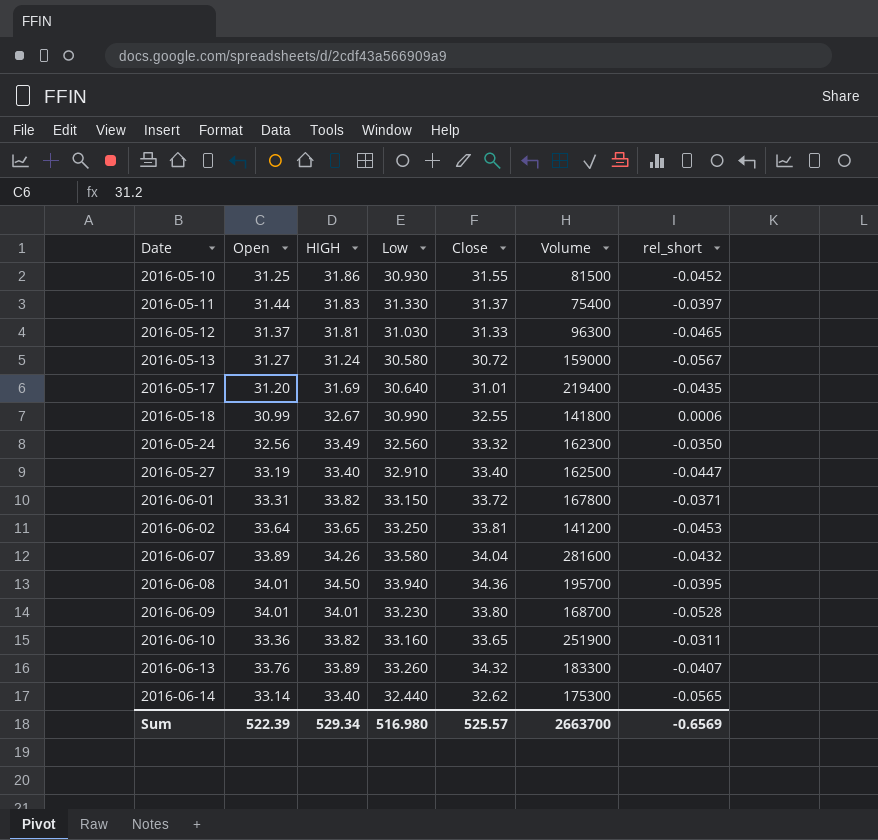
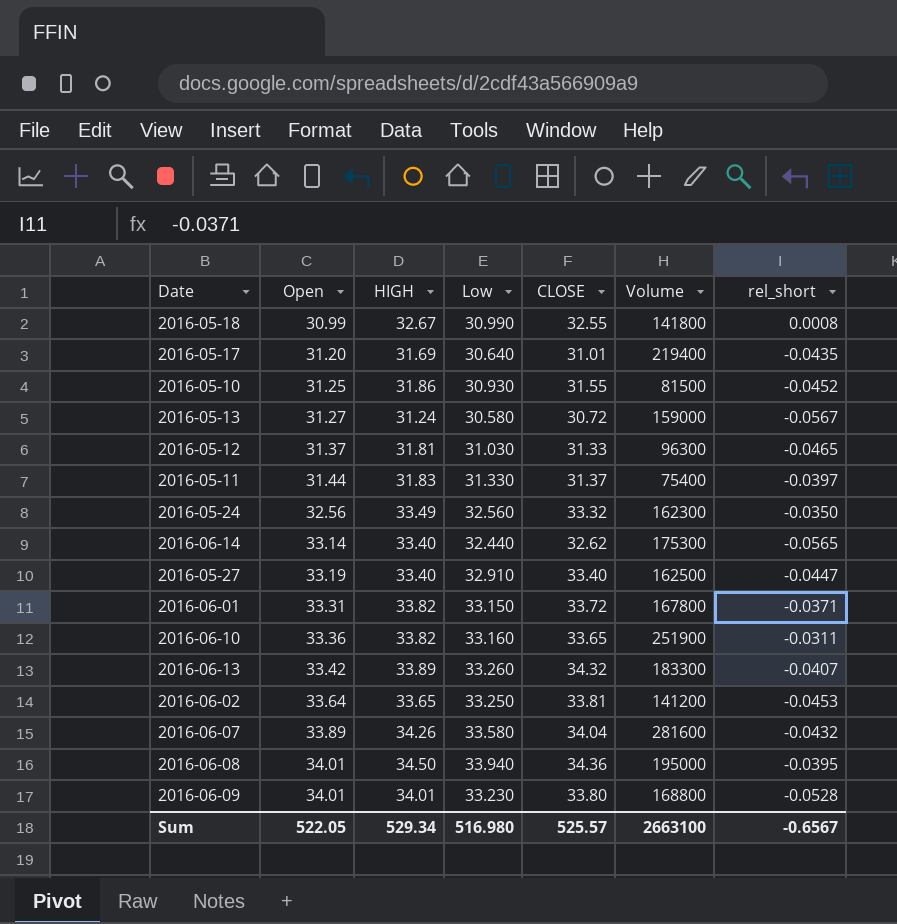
row order: Date ascending -> Open ascending
column name: Close -> CLOSE
2016-05-18 | rel_short: 0.0006 -> 0.0008
2016-06-13 | Open: 33.76 -> 33.42
2016-06-08 | Volume: 195700 -> 195000
2016-06-09 | Volume: 168700 -> 168800
Sum | Open: 522.39 -> 522.05
Sum | Volume: 2663700 -> 2663100
Sum | rel_short: -0.6569 -> -0.6567

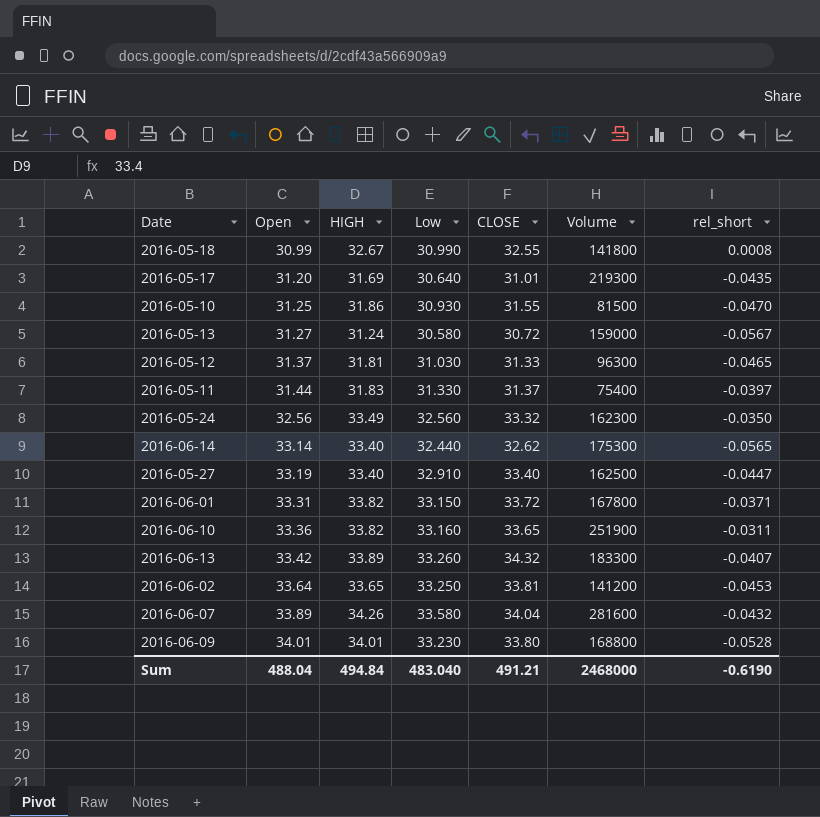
row 2016-06-08: 34.01 | 34.50 | 33.940 | 34.36 | 195000 | -0.0395 -> none
2016-05-17 | Volume: 219400 -> 219300
2016-05-10 | rel_short: -0.0452 -> -0.0470
Sum | Open: 522.05 -> 488.04
Sum | HIGH: 529.34 -> 494.84
Sum | Low: 516.980 -> 483.040
Sum | CLOSE: 525.57 -> 491.21
Sum | Volume: 2663100 -> 2468000
Sum | rel_short: -0.6567 -> -0.6190

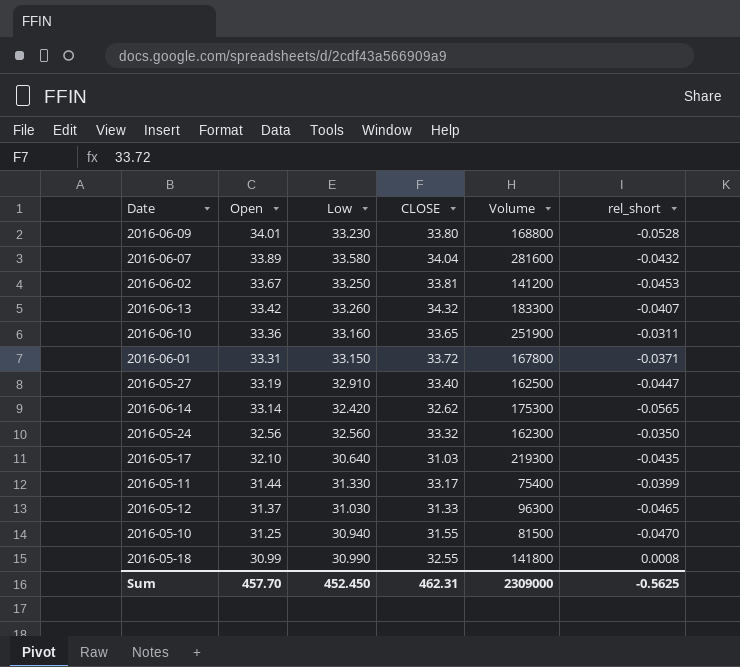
row order: Open ascending -> Open descending
column HIGH | position: 3 -> none
row 2016-05-13: 31.27 | 31.24 | 30.580 | 30.72 | 159000 | -0.0567 -> none
2016-06-02 | Open: 33.64 -> 33.67
2016-06-14 | Low: 32.440 -> 32.420
2016-05-17 | Open: 31.20 -> 32.10
2016-05-17 | CLOSE: 31.01 -> 31.03
2016-05-11 | CLOSE: 31.37 -> 33.17
2016-05-11 | rel_short: -0.0397 -> -0.0399
2016-05-10 | Low: 30.930 -> 30.940
Sum | Open: 488.04 -> 457.70
Sum | Low: 483.040 -> 452.450
Sum | CLOSE: 491.21 -> 462.31
Sum | Volume: 2468000 -> 2309000
Sum | rel_short: -0.6190 -> -0.5625

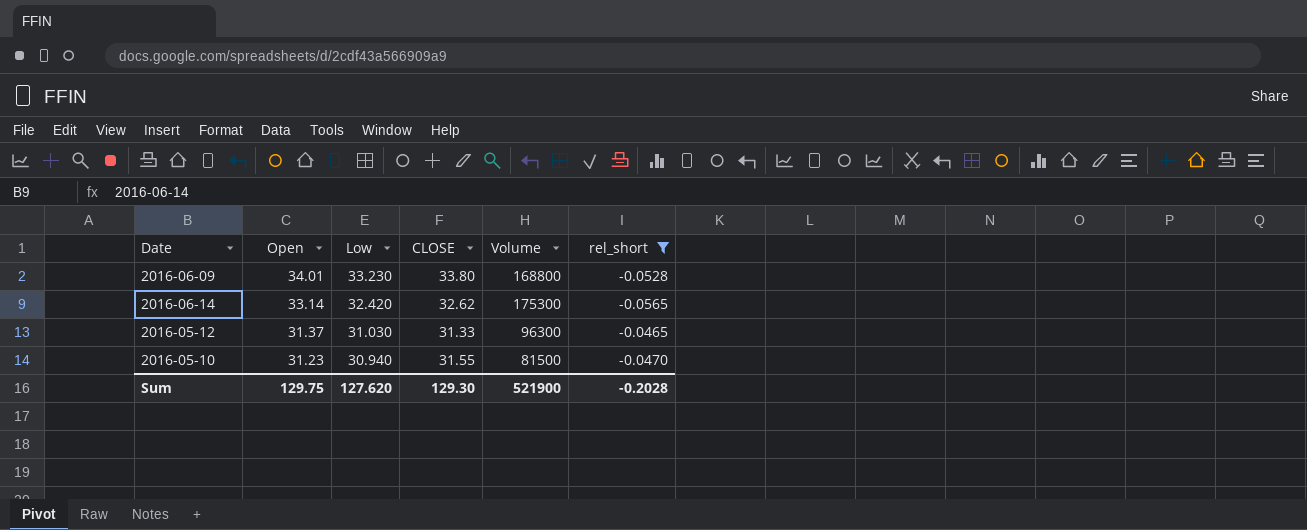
filter: none -> rel_short <= -0.0465
2016-05-10 | Open: 31.25 -> 31.23
Sum | Open: 457.70 -> 129.75
Sum | Low: 452.450 -> 127.620
Sum | CLOSE: 462.31 -> 129.30
Sum | Volume: 2309000 -> 521900
Sum | rel_short: -0.5625 -> -0.2028

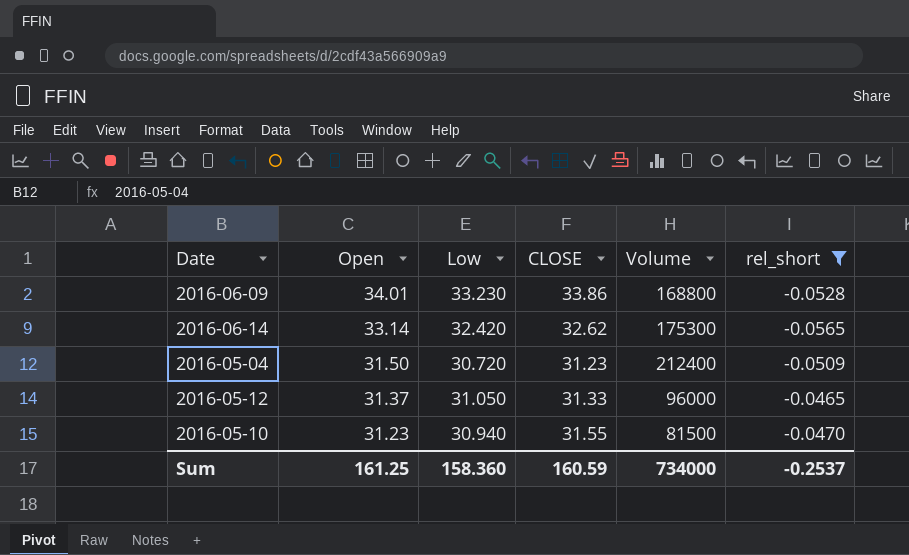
2016-06-09 | CLOSE: 33.80 -> 33.86
row 2016-05-04: none -> 31.50 | 30.720 | 31.23 | 212400 | -0.0509
2016-05-12 | Low: 31.030 -> 31.050
2016-05-12 | Volume: 96300 -> 96000
Sum | Open: 129.75 -> 161.25
Sum | Low: 127.620 -> 158.360
Sum | CLOSE: 129.30 -> 160.59
Sum | Volume: 521900 -> 734000
Sum | rel_short: -0.2028 -> -0.2537

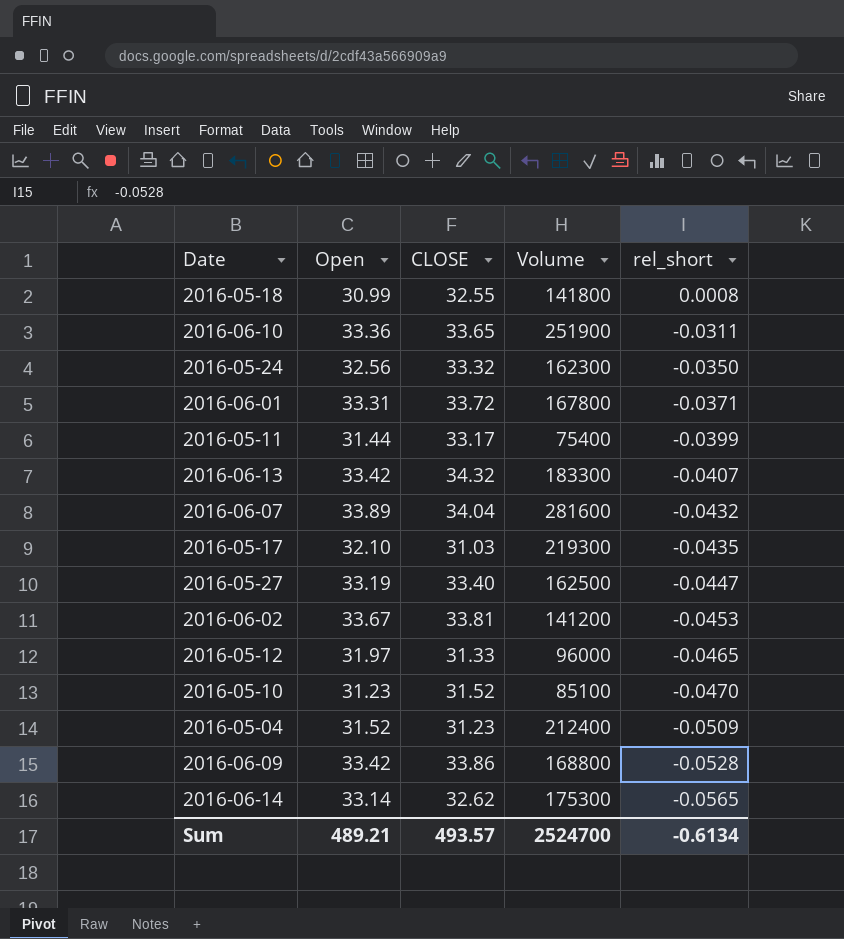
filter: rel_short <= -0.0465 -> none
row order: Open descending -> rel_short descending
column Low | position: 3 -> none
2016-05-12 | Open: 31.37 -> 31.97
2016-05-10 | CLOSE: 31.55 -> 31.52
2016-05-10 | Volume: 81500 -> 85100
2016-05-04 | Open: 31.50 -> 31.52
2016-06-09 | Open: 34.01 -> 33.42
Sum | Open: 161.25 -> 489.21
Sum | CLOSE: 160.59 -> 493.57
Sum | Volume: 734000 -> 2524700
Sum | rel_short: -0.2537 -> -0.6134

